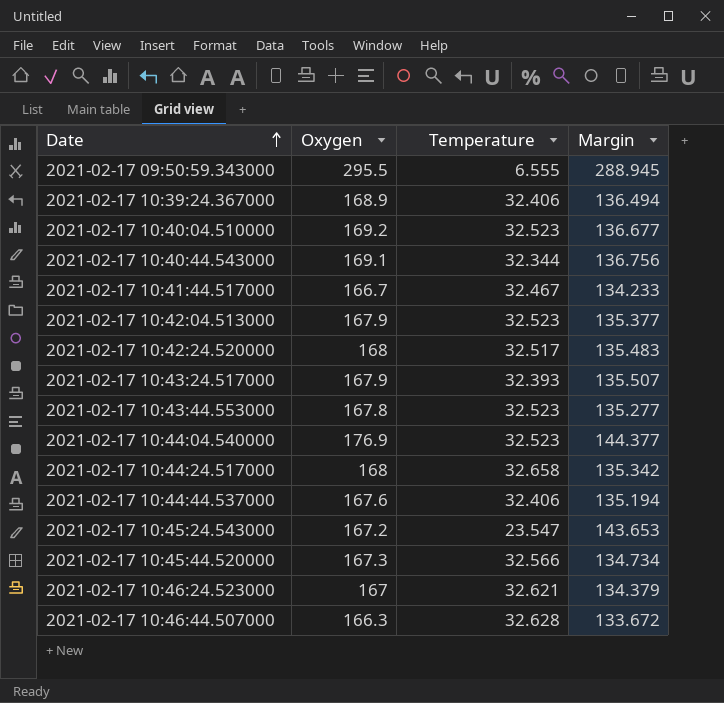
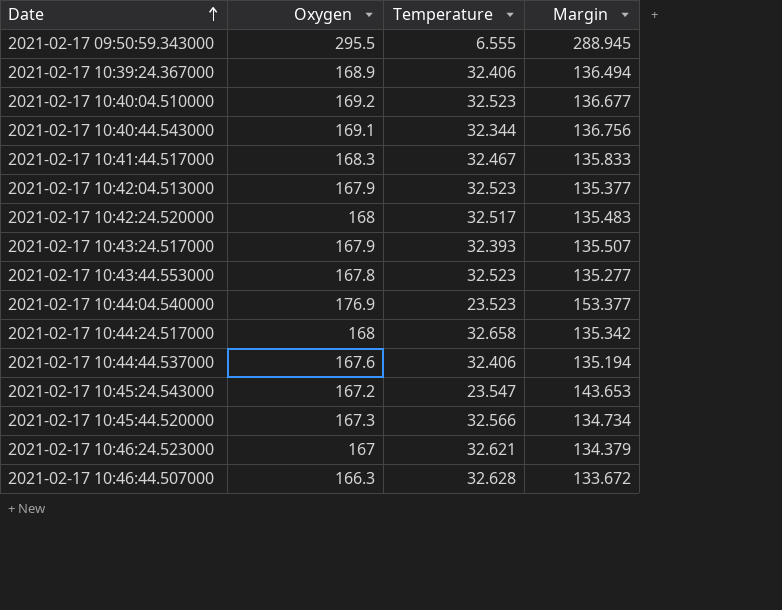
2021-02-17 10:41:44.517000 | Oxygen: 166.7 -> 168.3
2021-02-17 10:41:44.517000 | Margin: 134.233 -> 135.833
2021-02-17 10:44:04.540000 | Temperature: 32.523 -> 23.523
2021-02-17 10:44:04.540000 | Margin: 144.377 -> 153.377

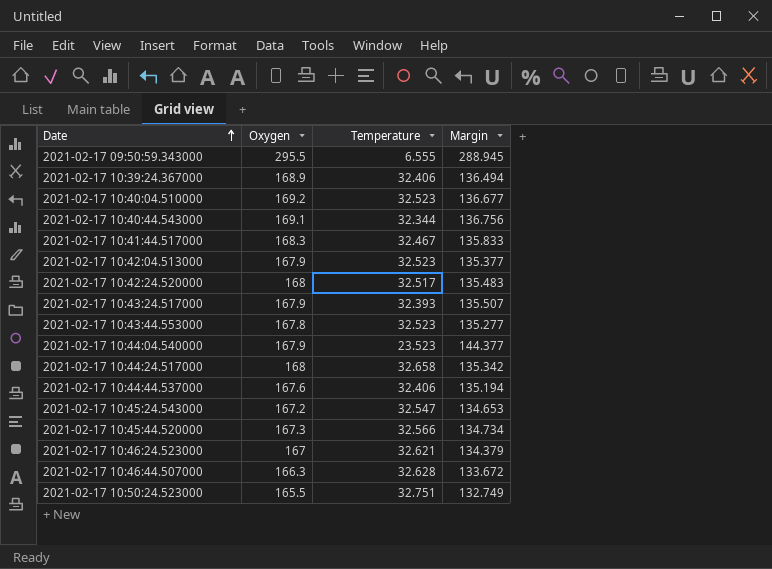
2021-02-17 10:44:04.540000 | Oxygen: 176.9 -> 167.9
2021-02-17 10:44:04.540000 | Margin: 153.377 -> 144.377
2021-02-17 10:45:24.543000 | Temperature: 23.547 -> 32.547
2021-02-17 10:45:24.543000 | Margin: 143.653 -> 134.653
row 2021-02-17 10:50:24.523000: none -> 165.5 | 32.751 | 132.749

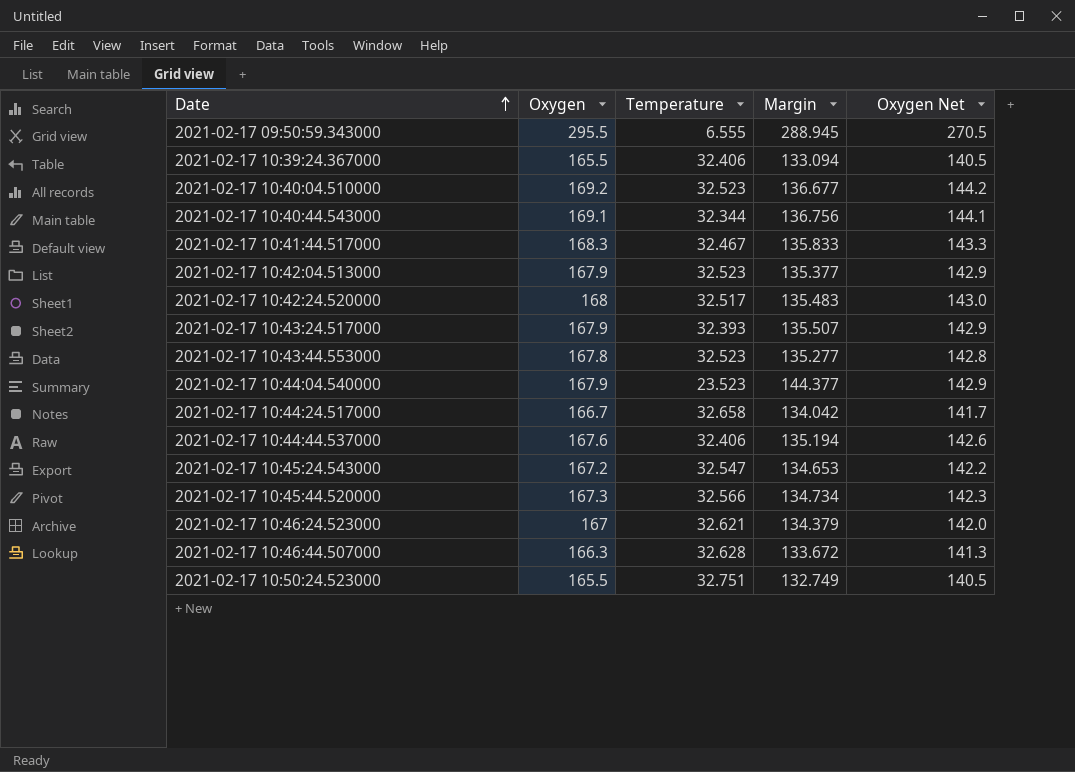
column Oxygen Net | formula: none -> [Oxygen] - 25
2021-02-17 10:39:24.367000 | Oxygen: 168.9 -> 165.5
2021-02-17 10:39:24.367000 | Margin: 136.494 -> 133.094
2021-02-17 10:44:24.517000 | Oxygen: 168 -> 166.7
2021-02-17 10:44:24.517000 | Margin: 135.342 -> 134.042

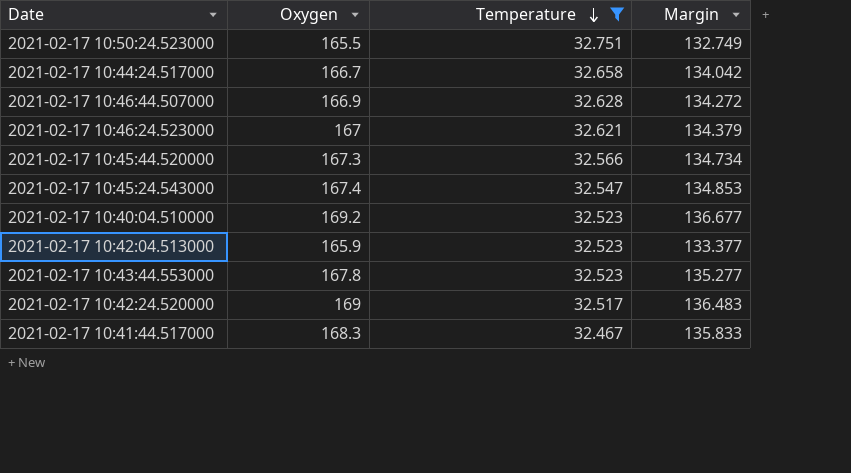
filter: none -> Temperature >= 32.467
row order: Date ascending -> Temperature descending
column Oxygen Net | formula: [Oxygen] - 25 -> none
2021-02-17 10:46:44.507000 | Oxygen: 166.3 -> 166.9
2021-02-17 10:46:44.507000 | Margin: 133.672 -> 134.272
2021-02-17 10:45:24.543000 | Oxygen: 167.2 -> 167.4
2021-02-17 10:45:24.543000 | Margin: 134.653 -> 134.853
2021-02-17 10:42:04.513000 | Oxygen: 167.9 -> 165.9
2021-02-17 10:42:04.513000 | Margin: 135.377 -> 133.377
2021-02-17 10:42:24.520000 | Oxygen: 168 -> 169
2021-02-17 10:42:24.520000 | Margin: 135.483 -> 136.483

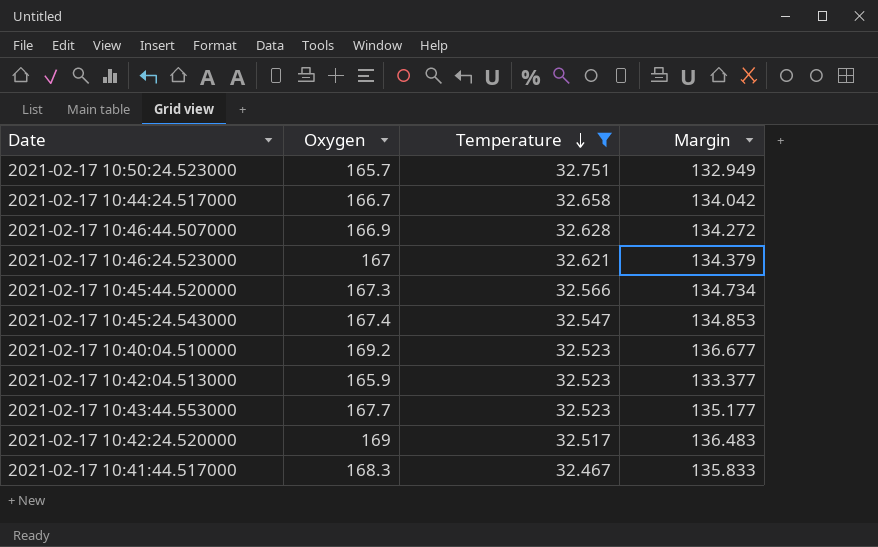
2021-02-17 10:50:24.523000 | Oxygen: 165.5 -> 165.7
2021-02-17 10:50:24.523000 | Margin: 132.749 -> 132.949
2021-02-17 10:43:44.553000 | Oxygen: 167.8 -> 167.7
2021-02-17 10:43:44.553000 | Margin: 135.277 -> 135.177

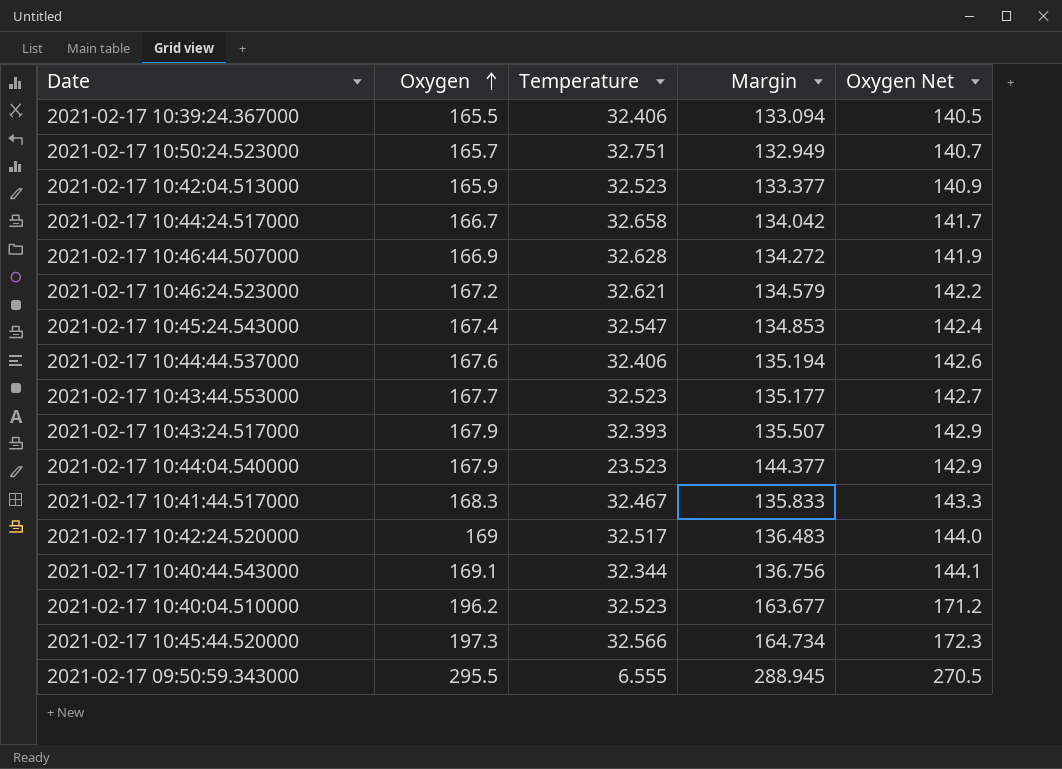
filter: Temperature >= 32.467 -> none
row order: Temperature descending -> Oxygen ascending
column Oxygen Net | formula: none -> [Oxygen] - 25
2021-02-17 10:46:24.523000 | Oxygen: 167 -> 167.2
2021-02-17 10:46:24.523000 | Margin: 134.379 -> 134.579
2021-02-17 10:40:04.510000 | Oxygen: 169.2 -> 196.2
2021-02-17 10:40:04.510000 | Margin: 136.677 -> 163.677
2021-02-17 10:45:44.520000 | Oxygen: 167.3 -> 197.3
2021-02-17 10:45:44.520000 | Margin: 134.734 -> 164.734

